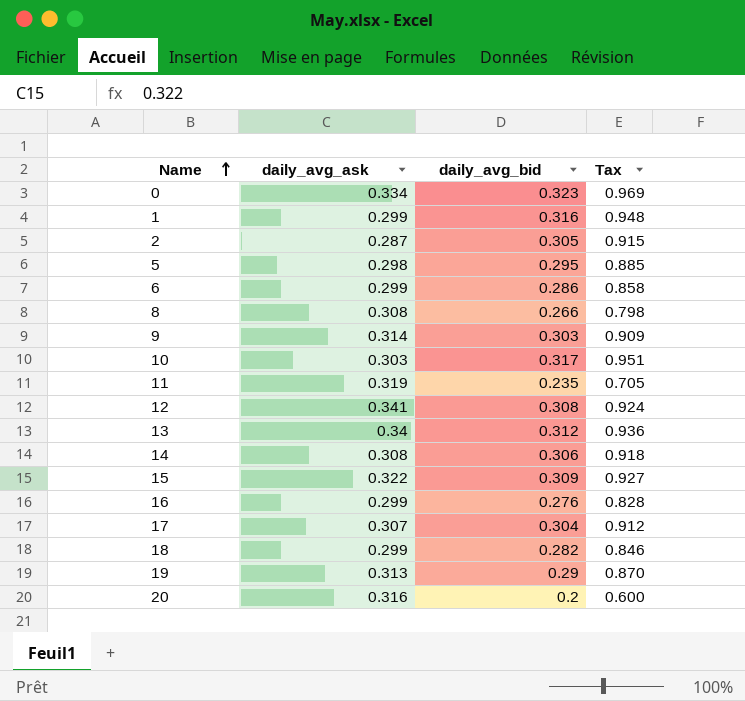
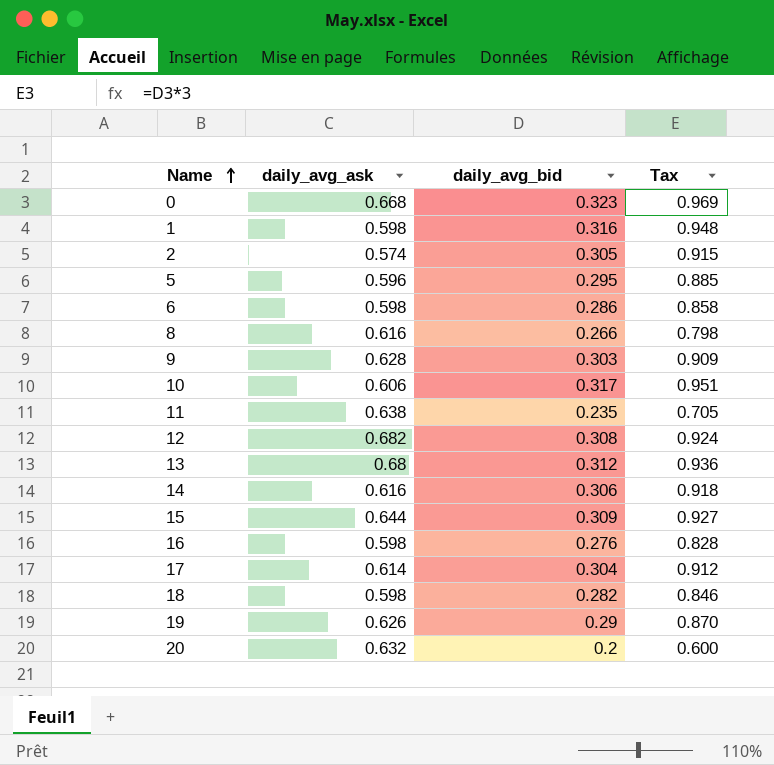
0 | daily_avg_ask: 0.334 -> 0.668
1 | daily_avg_ask: 0.299 -> 0.598
2 | daily_avg_ask: 0.287 -> 0.574
5 | daily_avg_ask: 0.298 -> 0.596
6 | daily_avg_ask: 0.299 -> 0.598
8 | daily_avg_ask: 0.308 -> 0.616
9 | daily_avg_ask: 0.314 -> 0.628
10 | daily_avg_ask: 0.303 -> 0.606
11 | daily_avg_ask: 0.319 -> 0.638
12 | daily_avg_ask: 0.341 -> 0.682
13 | daily_avg_ask: 0.34 -> 0.68
14 | daily_avg_ask: 0.308 -> 0.616
15 | daily_avg_ask: 0.322 -> 0.644
16 | daily_avg_ask: 0.299 -> 0.598
17 | daily_avg_ask: 0.307 -> 0.614
18 | daily_avg_ask: 0.299 -> 0.598
19 | daily_avg_ask: 0.313 -> 0.626
20 | daily_avg_ask: 0.316 -> 0.632

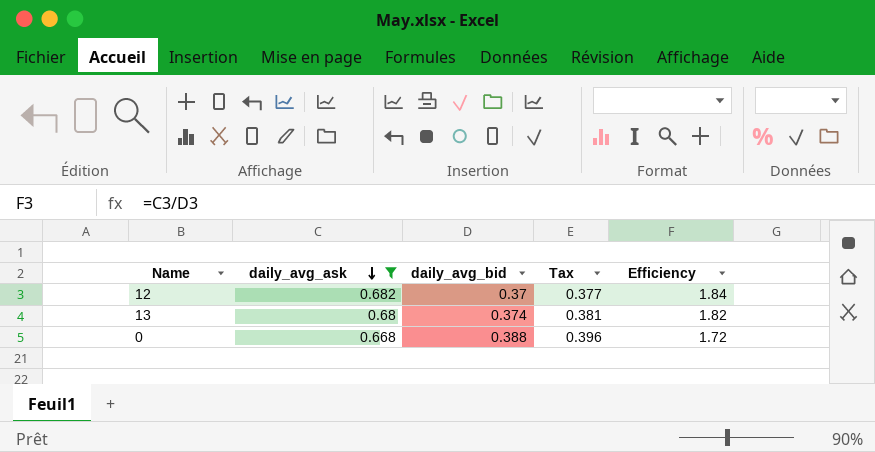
filter: none -> daily_avg_ask >= 0.668
row order: Name ascending -> daily_avg_ask descending
column Tax | formula: [daily_avg_bid] * 3 -> [daily_avg_bid] * 1.02
column Efficiency | formula: none -> [daily_avg_ask] / [daily_avg_bid]
12 | daily_avg_bid: 0.308 -> 0.37
13 | daily_avg_bid: 0.312 -> 0.374
0 | daily_avg_bid: 0.323 -> 0.388

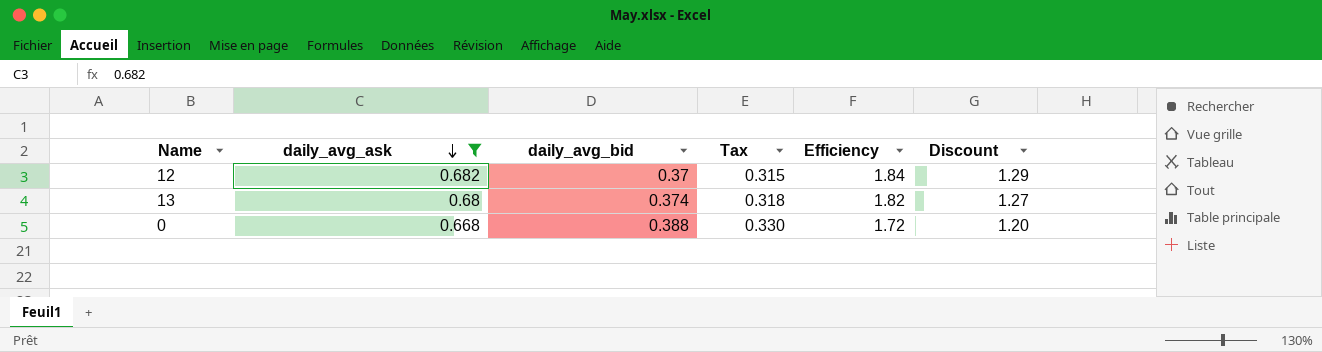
column Tax | formula: [daily_avg_bid] * 1.02 -> [daily_avg_bid] * 0.85
column Discount | formula: none -> [Efficiency] * 0.7

